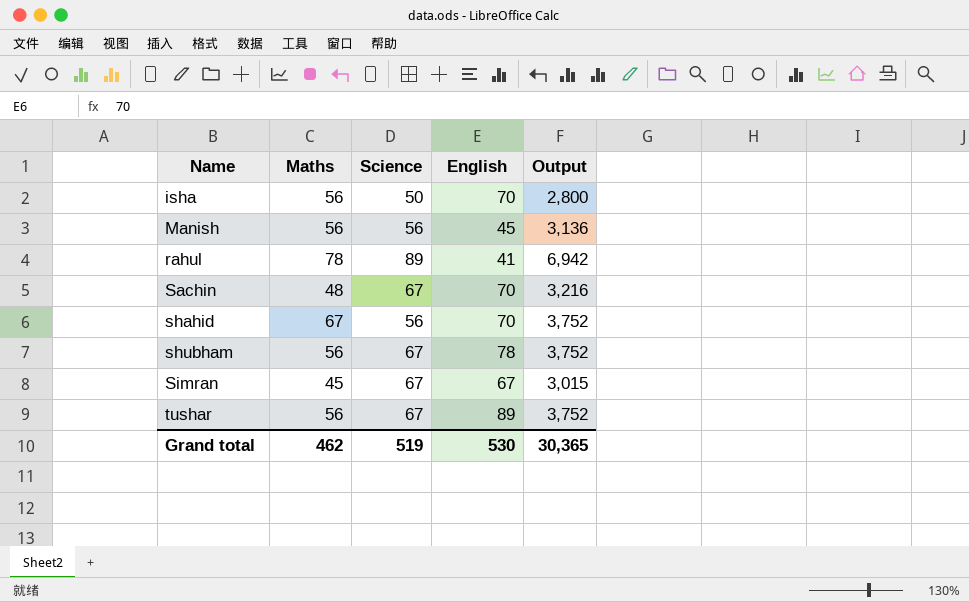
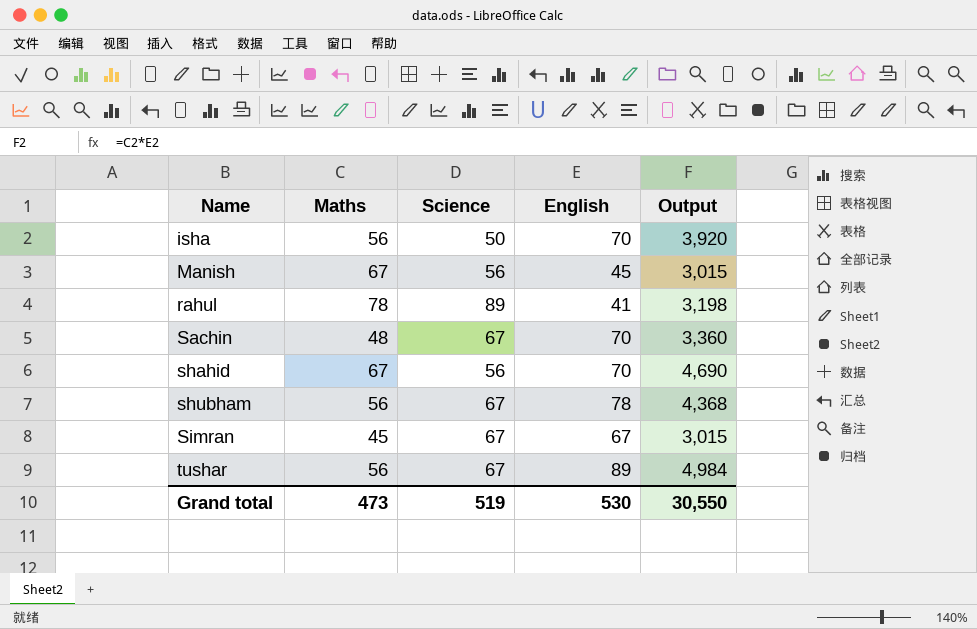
column Output | formula: [Maths] * [Science] -> [Maths] * [English]
Manish | Maths: 56 -> 67
Grand total | Maths: 462 -> 473
Grand total | Output: 30,365 -> 30,550

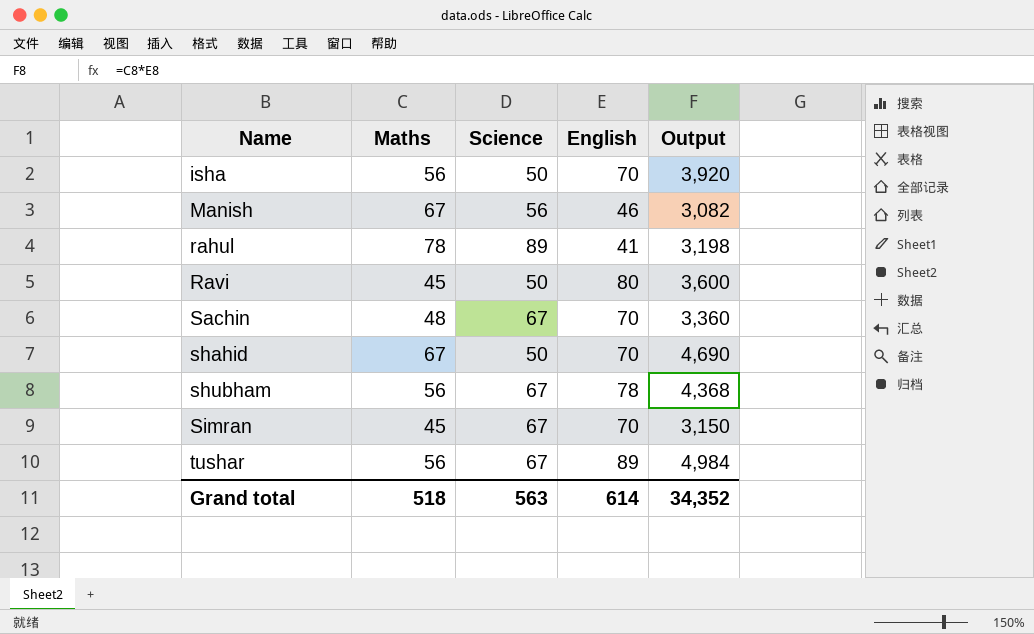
Manish | English: 45 -> 46
Manish | Output: 3,015 -> 3,082
row Ravi: none -> 45 | 50 | 80 | 3,600
shahid | Science: 56 -> 50
Simran | English: 67 -> 70
Simran | Output: 3,015 -> 3,150
Grand total | Maths: 473 -> 518
Grand total | Science: 519 -> 563
Grand total | English: 530 -> 614
Grand total | Output: 30,550 -> 34,352

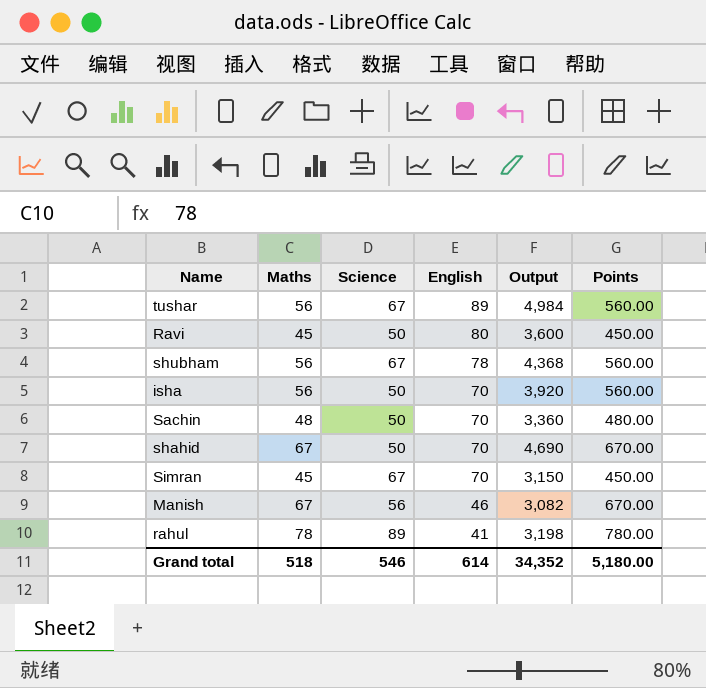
row order: Name ascending -> English descending
column Points | formula: none -> [Maths] * 10
Sachin | Science: 67 -> 50
Grand total | Science: 563 -> 546

